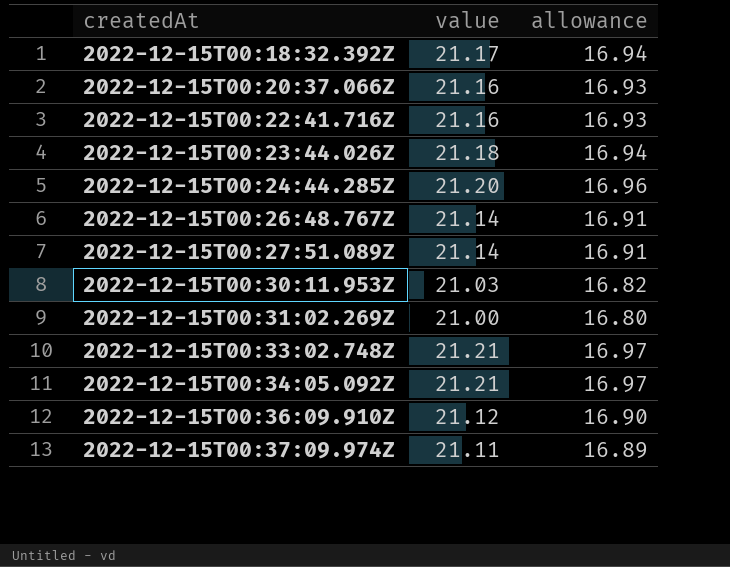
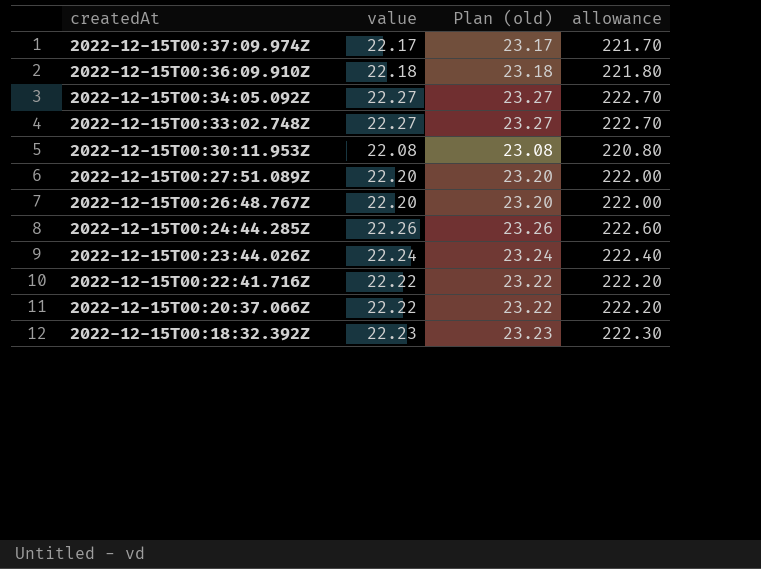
row order: createdAt ascending -> createdAt descending
column Plan (old) | formula: none -> [value] + 1
column allowance | formula: [value] * 0.8 -> [value] * 10
row 2022-12-15T00:31:02.269Z: 21.00 | 16.80 -> none
2022-12-15T00:37:09.974Z | value: 21.11 -> 22.17
2022-12-15T00:36:09.910Z | value: 21.12 -> 22.18
2022-12-15T00:34:05.092Z | value: 21.21 -> 22.27
2022-12-15T00:33:02.748Z | value: 21.21 -> 22.27
2022-12-15T00:30:11.953Z | value: 21.03 -> 22.08
2022-12-15T00:27:51.089Z | value: 21.14 -> 22.20
2022-12-15T00:26:48.767Z | value: 21.14 -> 22.20
2022-12-15T00:24:44.285Z | value: 21.20 -> 22.26
2022-12-15T00:23:44.026Z | value: 21.18 -> 22.24
2022-12-15T00:22:41.716Z | value: 21.16 -> 22.22
2022-12-15T00:20:37.066Z | value: 21.16 -> 22.22
2022-12-15T00:18:32.392Z | value: 21.17 -> 22.23

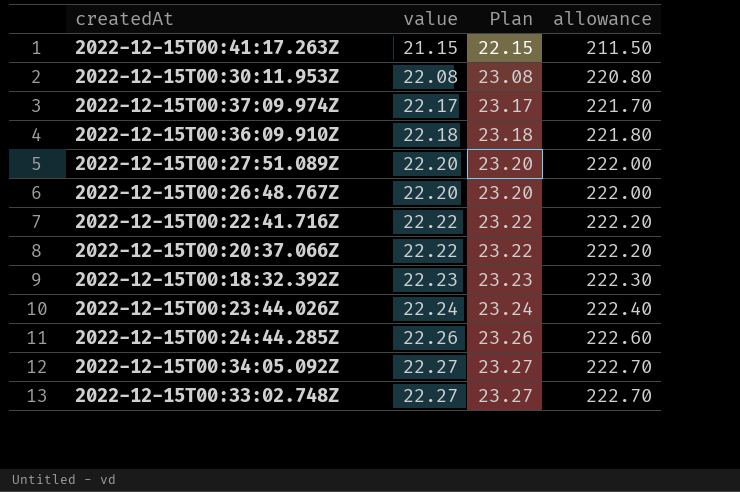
row order: createdAt descending -> value ascending
column name: Plan (old) -> Plan
row 2022-12-15T00:41:17.263Z: none -> 21.15 | 22.15 | 211.50

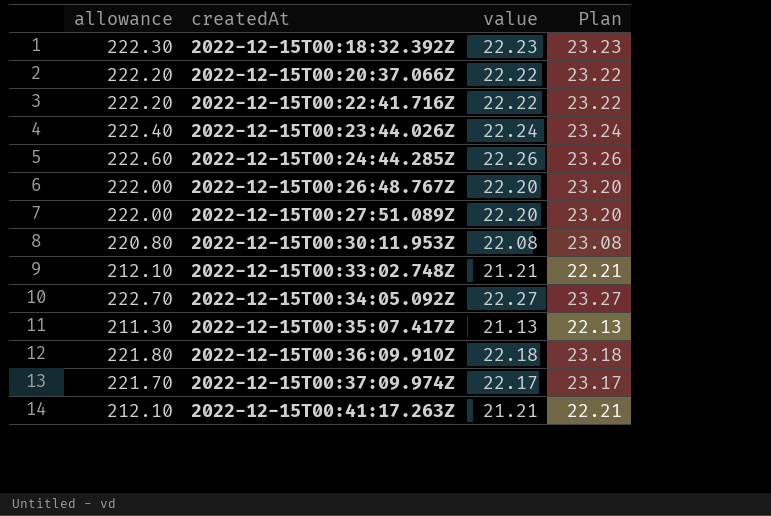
row order: value ascending -> createdAt ascending
column allowance | position: 4 -> 1
2022-12-15T00:33:02.748Z | allowance: 222.70 -> 212.10
2022-12-15T00:33:02.748Z | value: 22.27 -> 21.21
2022-12-15T00:33:02.748Z | Plan: 23.27 -> 22.21
row 2022-12-15T00:35:07.417Z: none -> 211.30 | 21.13 | 22.13
2022-12-15T00:41:17.263Z | allowance: 211.50 -> 212.10
2022-12-15T00:41:17.263Z | value: 21.15 -> 21.21
2022-12-15T00:41:17.263Z | Plan: 22.15 -> 22.21

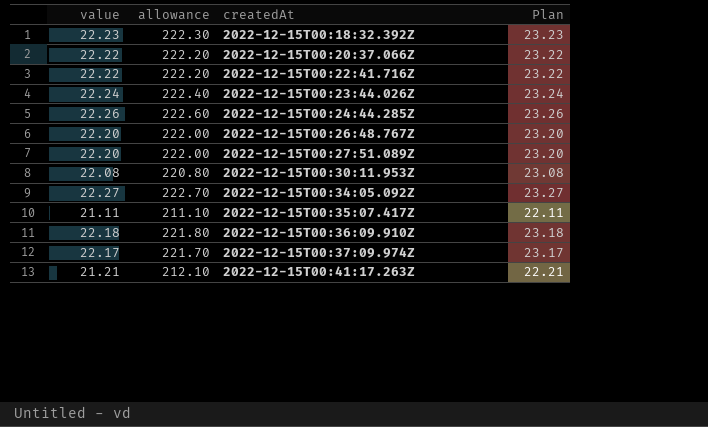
column value | position: 3 -> 1
row 2022-12-15T00:33:02.748Z: 212.10 | 21.21 | 22.21 -> none
2022-12-15T00:35:07.417Z | value: 21.13 -> 21.11
2022-12-15T00:35:07.417Z | allowance: 211.30 -> 211.10
2022-12-15T00:35:07.417Z | Plan: 22.13 -> 22.11

